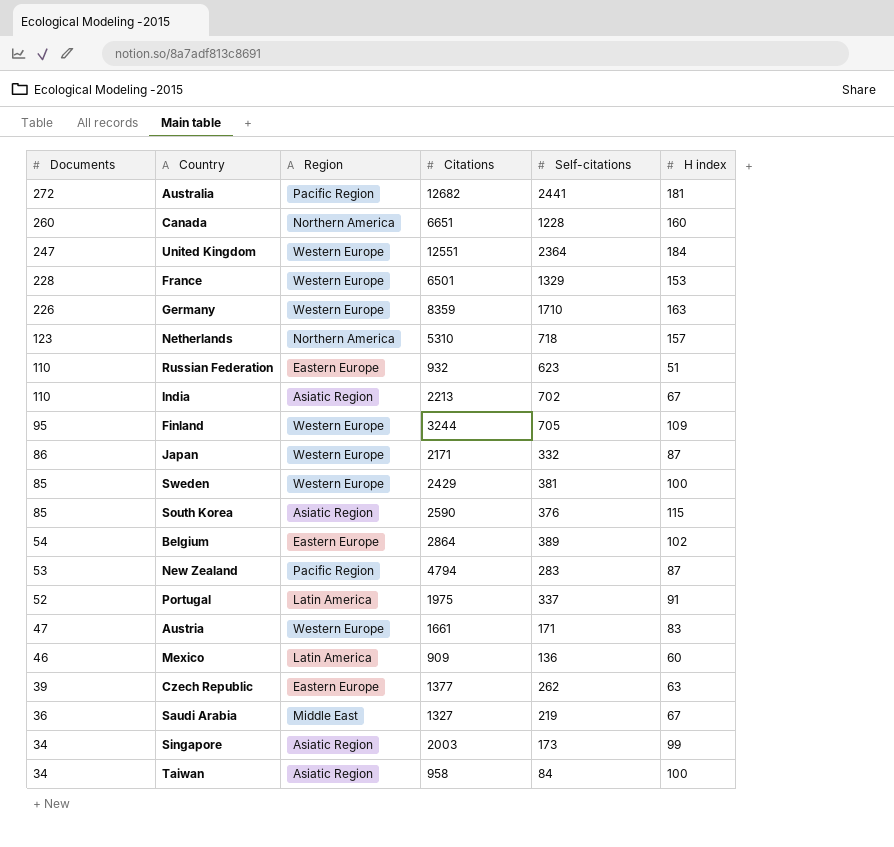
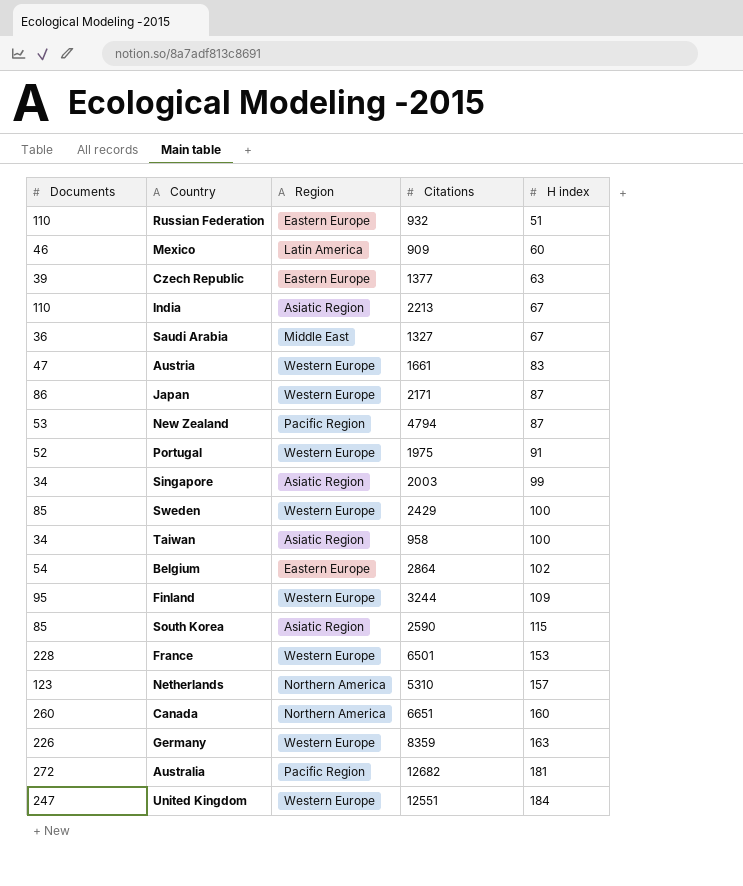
row order: Documents descending -> H index ascending
column Self-citations | position: 5 -> none
Portugal | Region: Latin America -> Western Europe

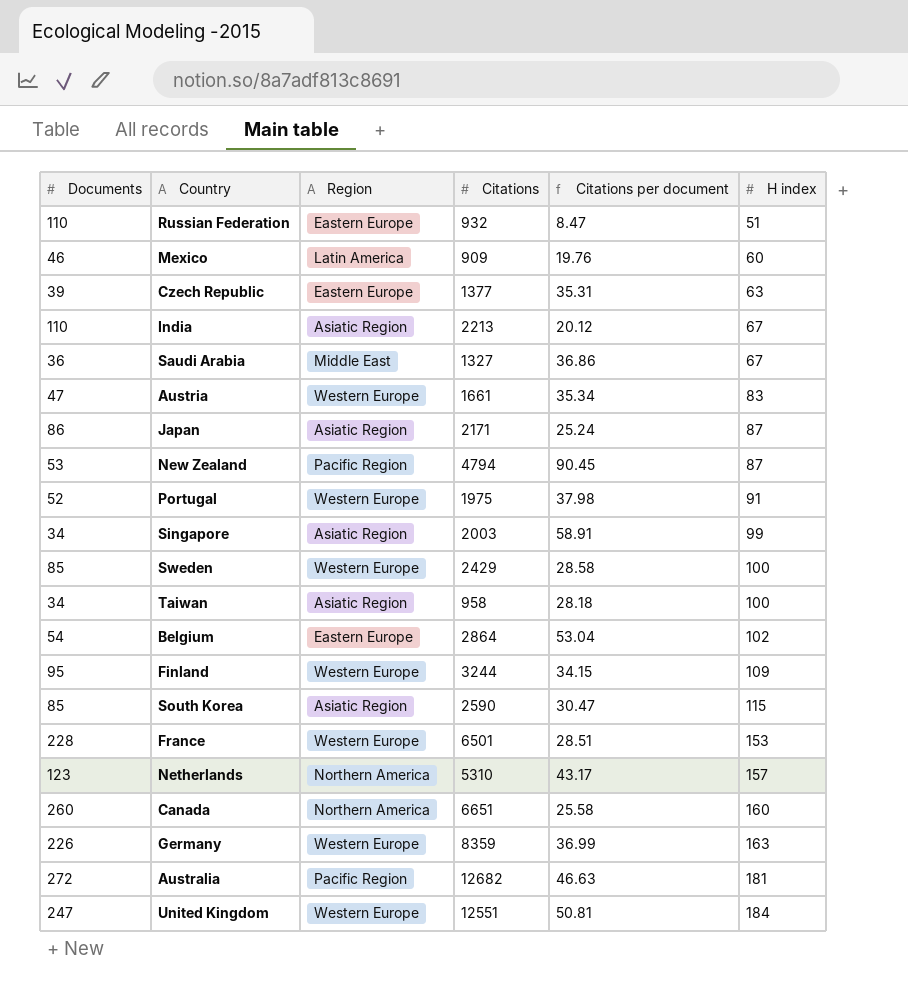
column Citations per document | formula: none -> [Citations] / [Documents]
Japan | Region: Western Europe -> Asiatic Region

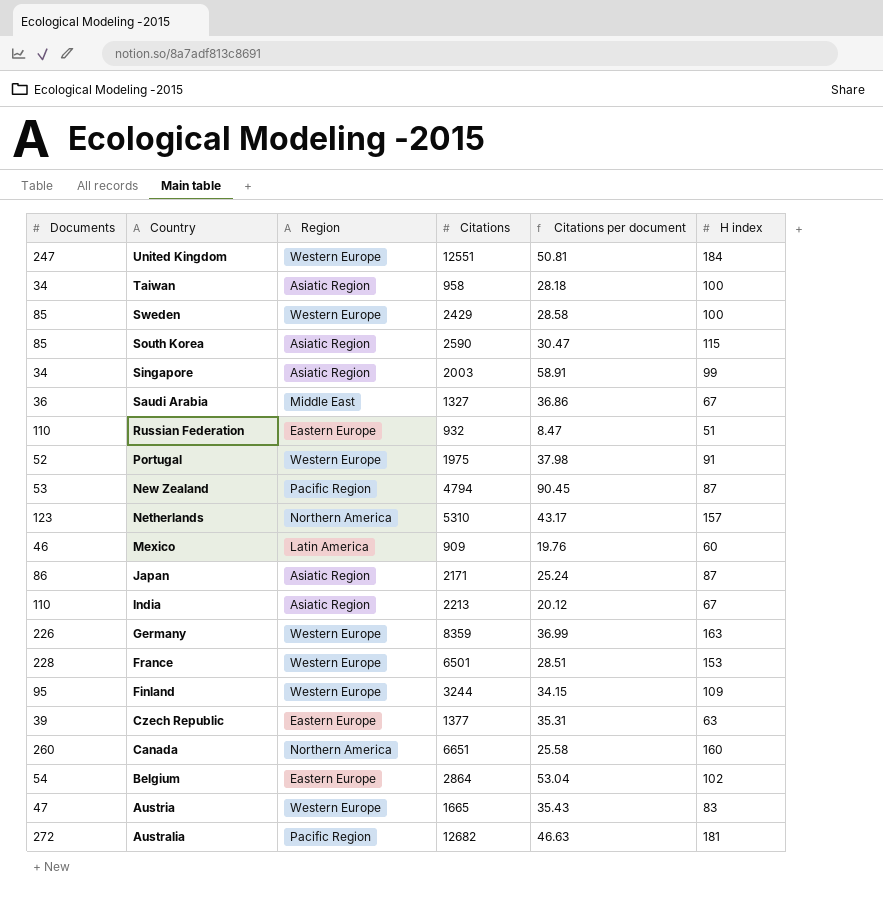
row order: H index ascending -> Country descending
Austria | Citations: 1661 -> 1665
Austria | Citations per document: 35.34 -> 35.43

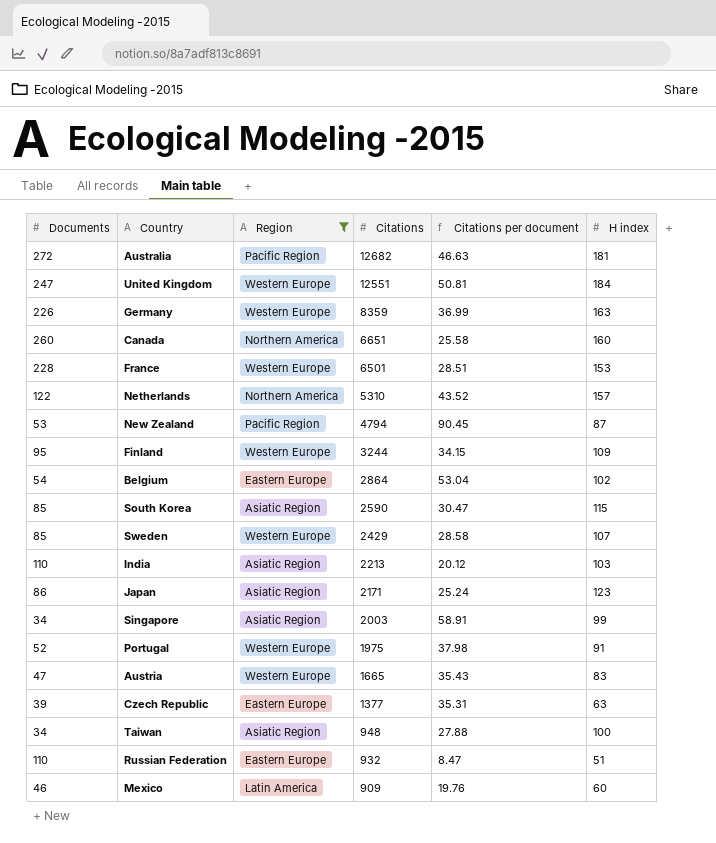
filter: none -> Region != Middle East
row order: Country descending -> Citations descending
Netherlands | Documents: 123 -> 122
Netherlands | Citations per document: 43.17 -> 43.52
Sweden | H index: 100 -> 107
India | H index: 67 -> 103
Japan | H index: 87 -> 123
Taiwan | Citations: 958 -> 948
Taiwan | Citations per document: 28.18 -> 27.88

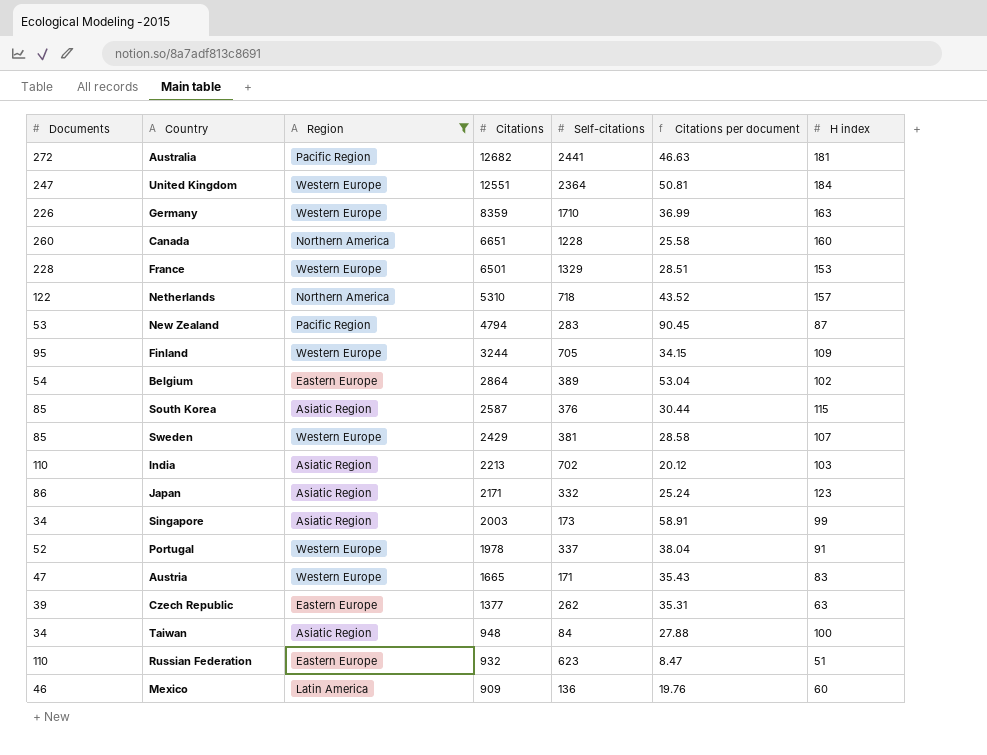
column Self-citations | position: none -> 5
South Korea | Citations: 2590 -> 2587
South Korea | Citations per document: 30.47 -> 30.44
Portugal | Citations: 1975 -> 1978
Portugal | Citations per document: 37.98 -> 38.04

